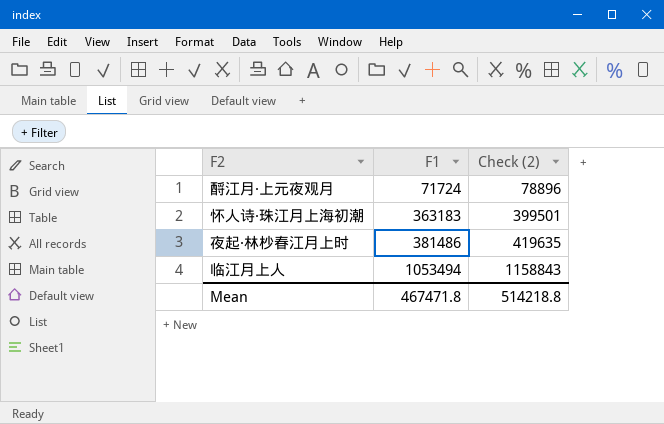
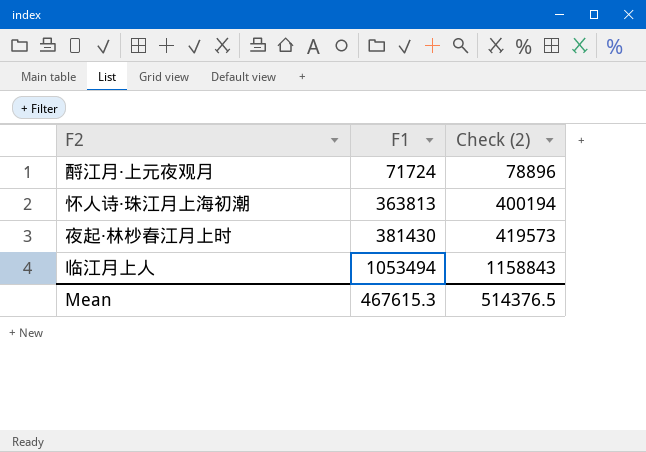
怀人诗·珠江月上海初潮 | F1: 363183 -> 363813
怀人诗·珠江月上海初潮 | Check (2): 399501 -> 400194
夜起·林杪春江月上时 | F1: 381486 -> 381430
夜起·林杪春江月上时 | Check (2): 419635 -> 419573
Mean | F1: 467471.8 -> 467615.3
Mean | Check (2): 514218.8 -> 514376.5

